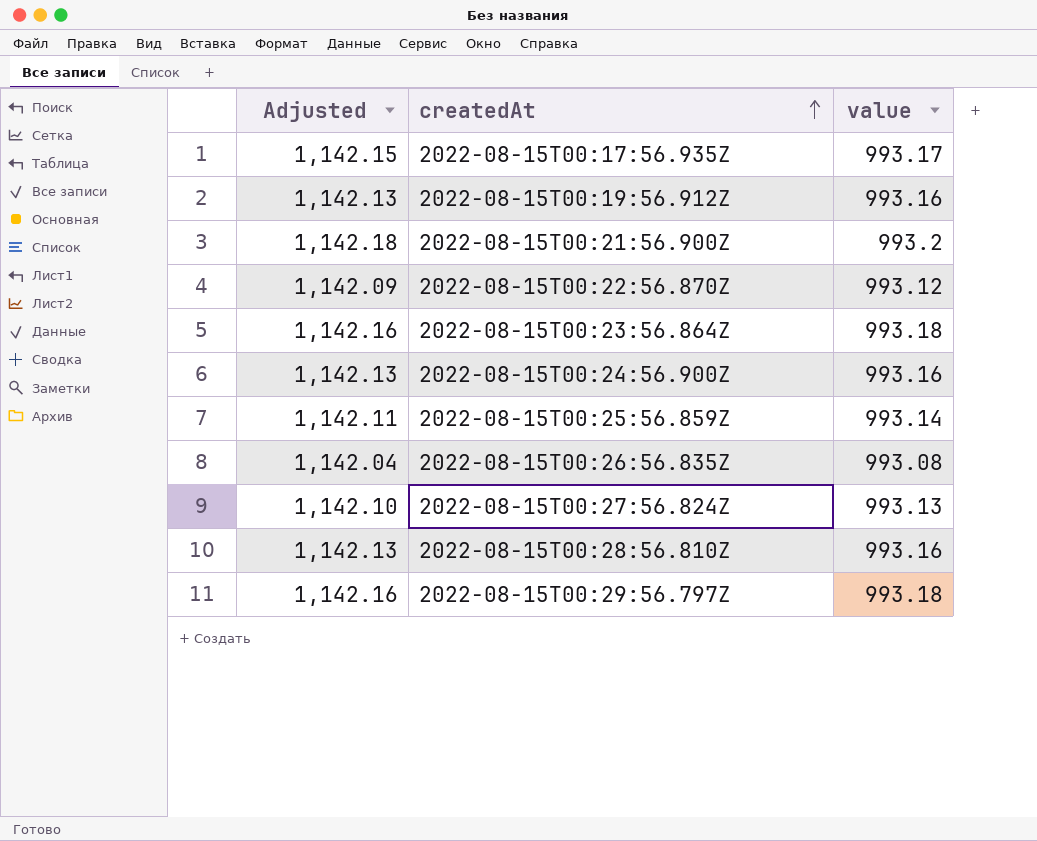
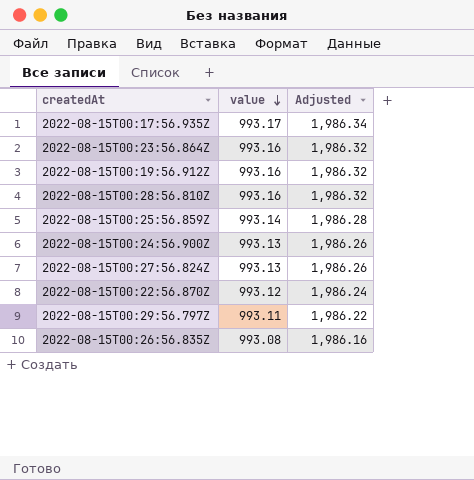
row order: createdAt ascending -> value descending
column Adjusted | formula: [value] * 1.15 -> [value] * 2
column Adjusted | position: 1 -> 3
row 2022-08-15T00:21:56.900Z: 1,142.18 | 993.2 -> none
2022-08-15T00:23:56.864Z | value: 993.18 -> 993.16
2022-08-15T00:24:56.900Z | value: 993.16 -> 993.13
2022-08-15T00:29:56.797Z | value: 993.18 -> 993.11

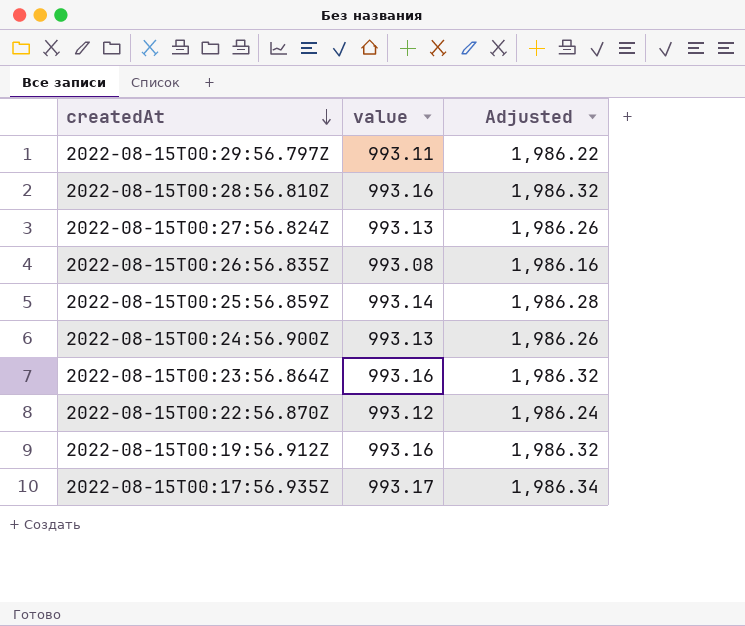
row order: value descending -> createdAt descending

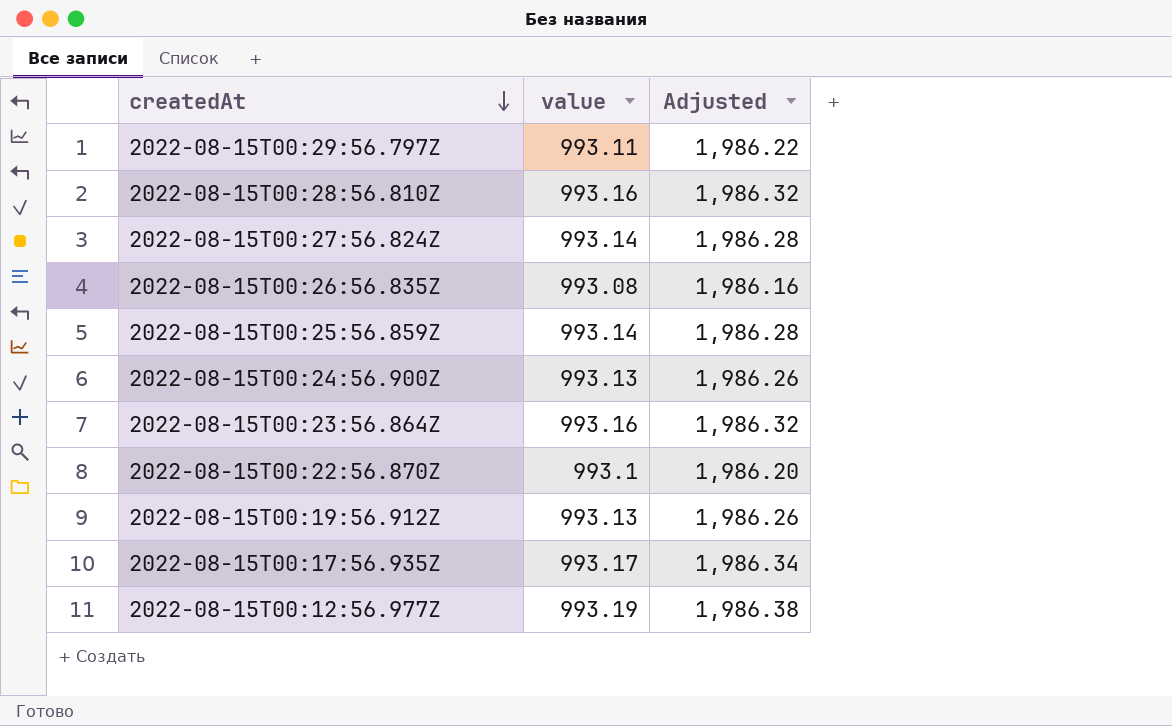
2022-08-15T00:27:56.824Z | value: 993.13 -> 993.14
2022-08-15T00:27:56.824Z | Adjusted: 1,986.26 -> 1,986.28
2022-08-15T00:22:56.870Z | value: 993.12 -> 993.1
2022-08-15T00:22:56.870Z | Adjusted: 1,986.24 -> 1,986.20
2022-08-15T00:19:56.912Z | value: 993.16 -> 993.13
2022-08-15T00:19:56.912Z | Adjusted: 1,986.32 -> 1,986.26
row 2022-08-15T00:12:56.977Z: none -> 993.19 | 1,986.38

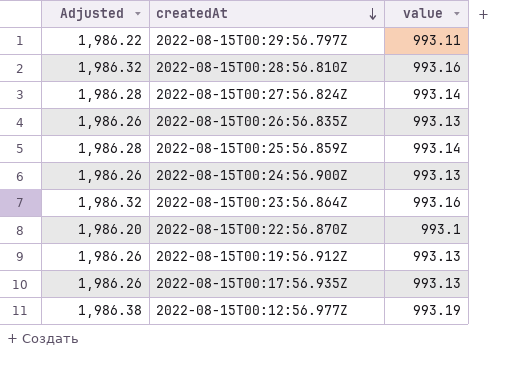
column Adjusted | position: 3 -> 1
2022-08-15T00:26:56.835Z | Adjusted: 1,986.16 -> 1,986.26
2022-08-15T00:26:56.835Z | value: 993.08 -> 993.13
2022-08-15T00:17:56.935Z | Adjusted: 1,986.34 -> 1,986.26
2022-08-15T00:17:56.935Z | value: 993.17 -> 993.13

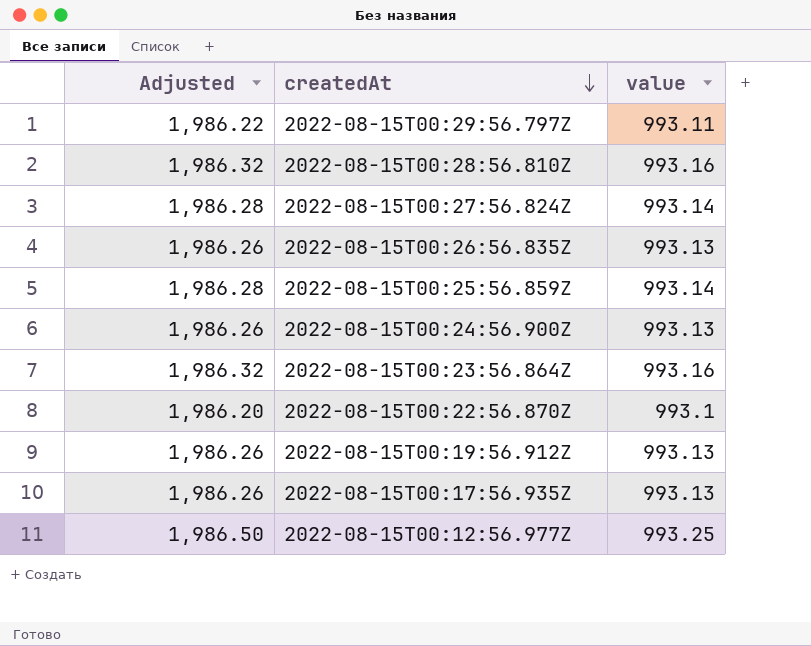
2022-08-15T00:12:56.977Z | Adjusted: 1,986.38 -> 1,986.50
2022-08-15T00:12:56.977Z | value: 993.19 -> 993.25

